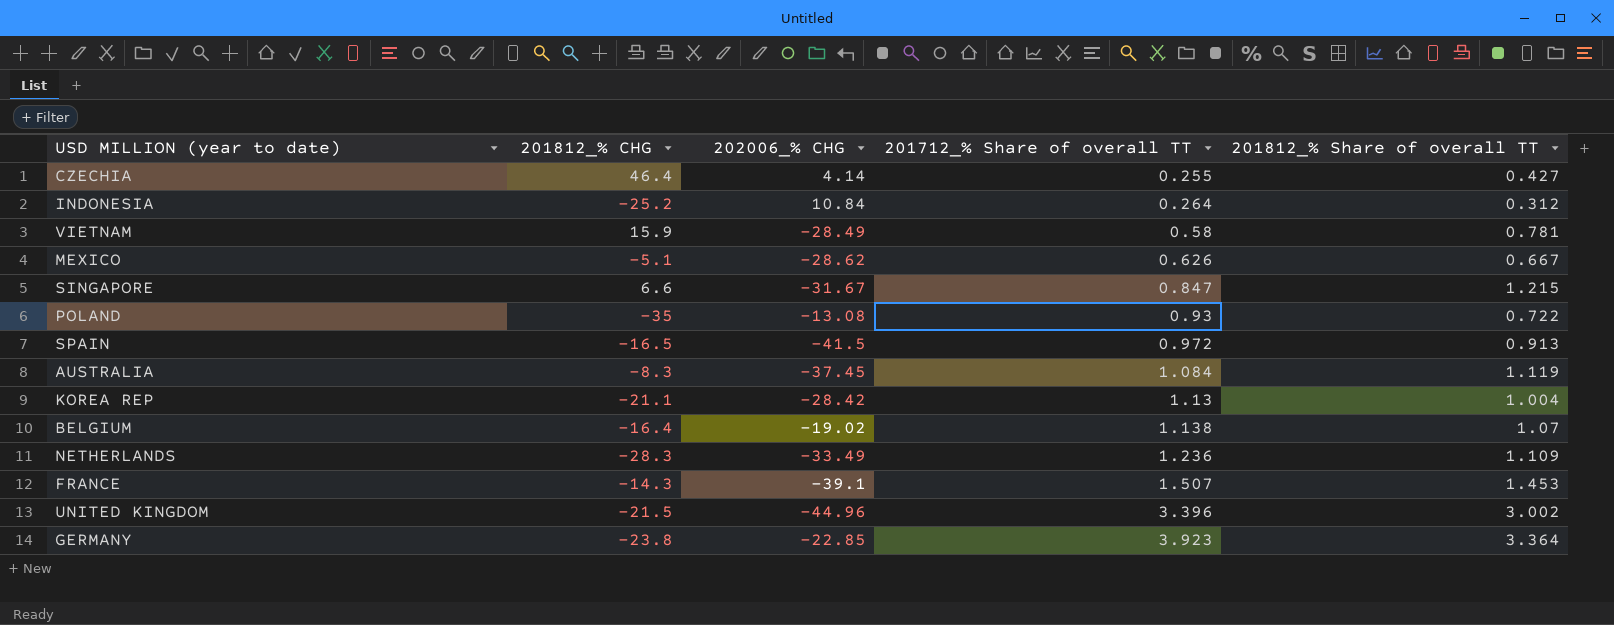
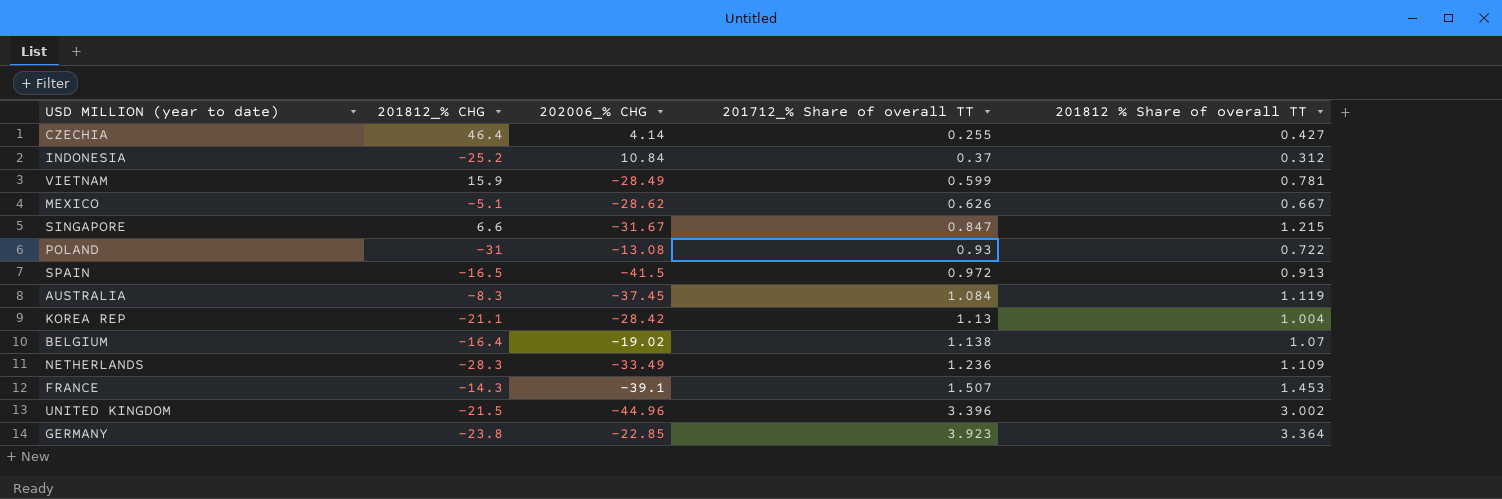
column name: 201812_% Share of overall TT -> 201812 % Share of overall TT
INDONESIA | 201712_% Share of overall TT: 0.264 -> 0.37
VIETNAM | 201712_% Share of overall TT: 0.58 -> 0.599
POLAND | 201812_% CHG: -35 -> -31

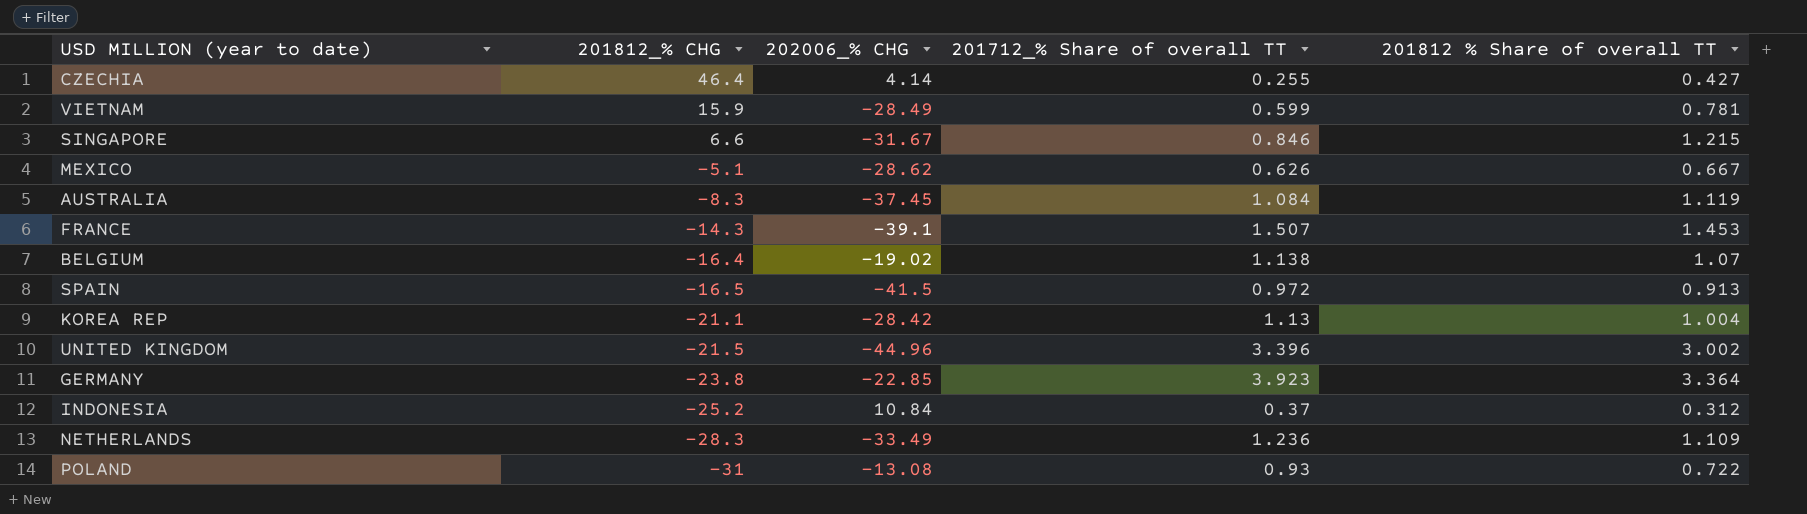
row order: 201712_% Share of overall TT ascending -> 201812_% CHG descending
SINGAPORE | 201712_% Share of overall TT: 0.847 -> 0.846

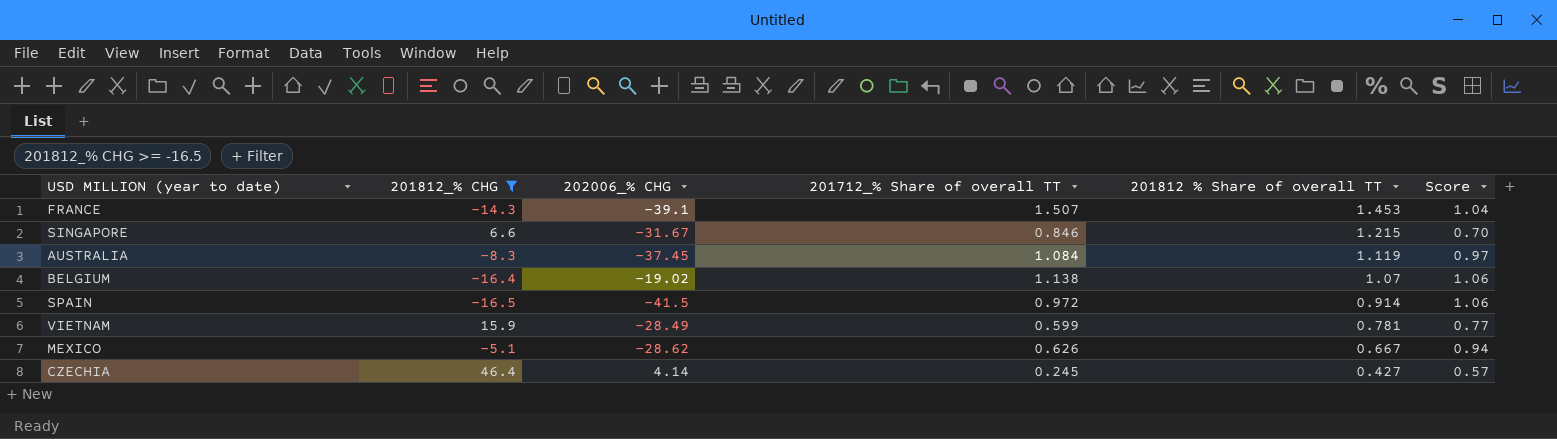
filter: none -> 201812_% CHG >= -16.5
row order: 201812_% CHG descending -> 201812 % Share of overall TT descending
column Score | formula: none -> [201712_% Share of overall TT] / [201812 % Share of overall TT]
SPAIN | 201812 % Share of overall TT: 0.913 -> 0.914
CZECHIA | 201712_% Share of overall TT: 0.255 -> 0.245

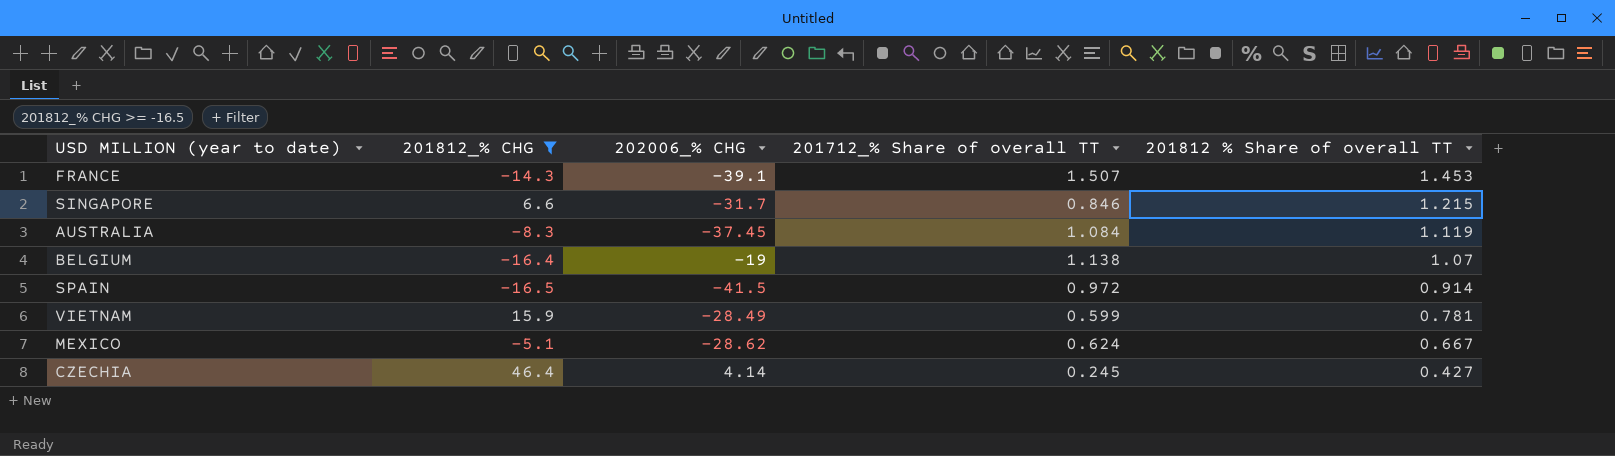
column Score | formula: [201712_% Share of overall TT] / [201812 % Share of overall TT] -> none
SINGAPORE | 202006_% CHG: -31.67 -> -31.7
BELGIUM | 202006_% CHG: -19.02 -> -19
MEXICO | 201712_% Share of overall TT: 0.626 -> 0.624

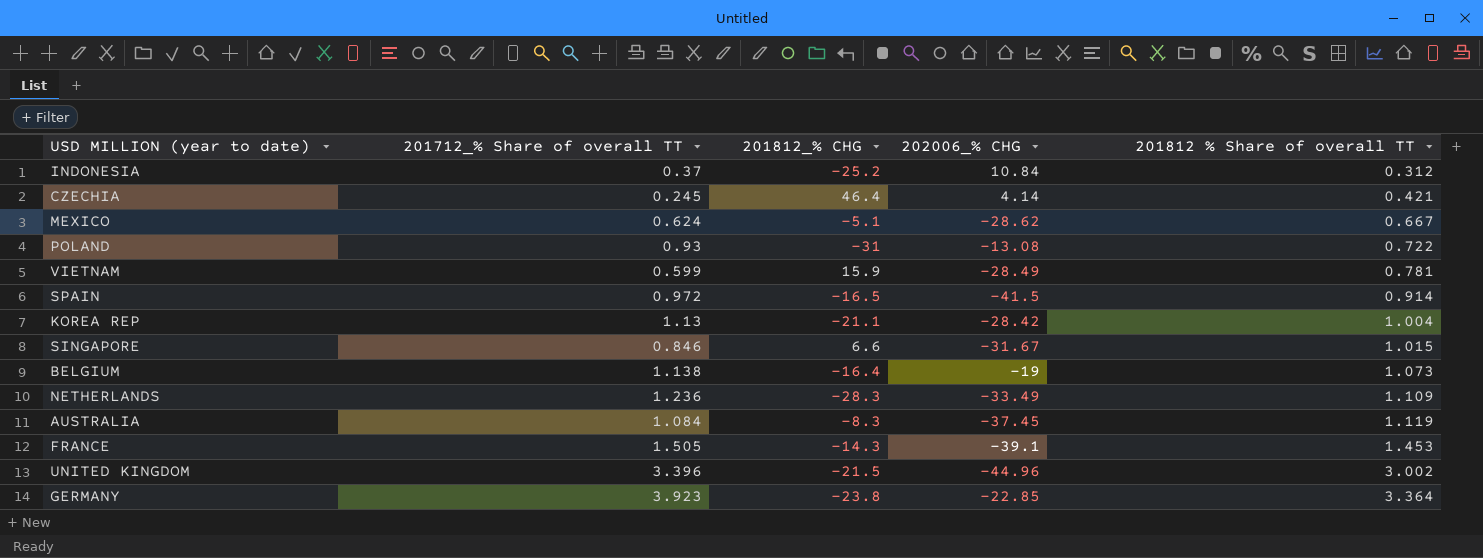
filter: 201812_% CHG >= -16.5 -> none
row order: 201812 % Share of overall TT descending -> 201812 % Share of overall TT ascending
column 201712_% Share of overall TT | position: 4 -> 2
CZECHIA | 201812 % Share of overall TT: 0.427 -> 0.421
SINGAPORE | 202006_% CHG: -31.7 -> -31.67
SINGAPORE | 201812 % Share of overall TT: 1.215 -> 1.015
BELGIUM | 201812 % Share of overall TT: 1.07 -> 1.073
FRANCE | 201712_% Share of overall TT: 1.507 -> 1.505

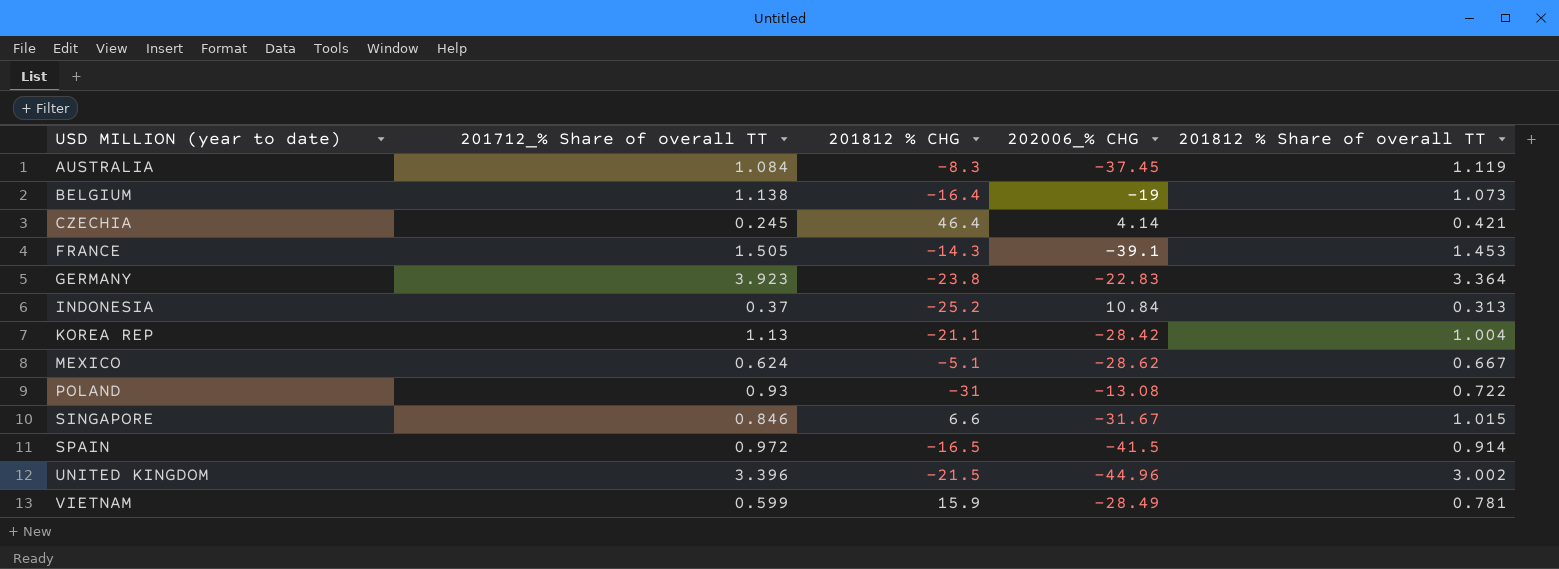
row order: 201812 % Share of overall TT ascending -> USD MILLION (year to date) ascending
column name: 201812_% CHG -> 201812 % CHG
row NETHERLANDS: 1.236 | -28.3 | -33.49 | 1.109 -> none
GERMANY | 202006_% CHG: -22.85 -> -22.83
INDONESIA | 201812 % Share of overall TT: 0.312 -> 0.313

